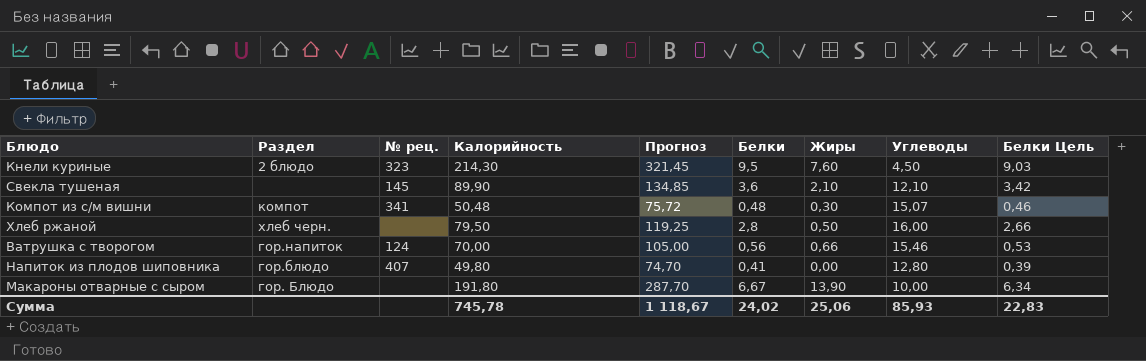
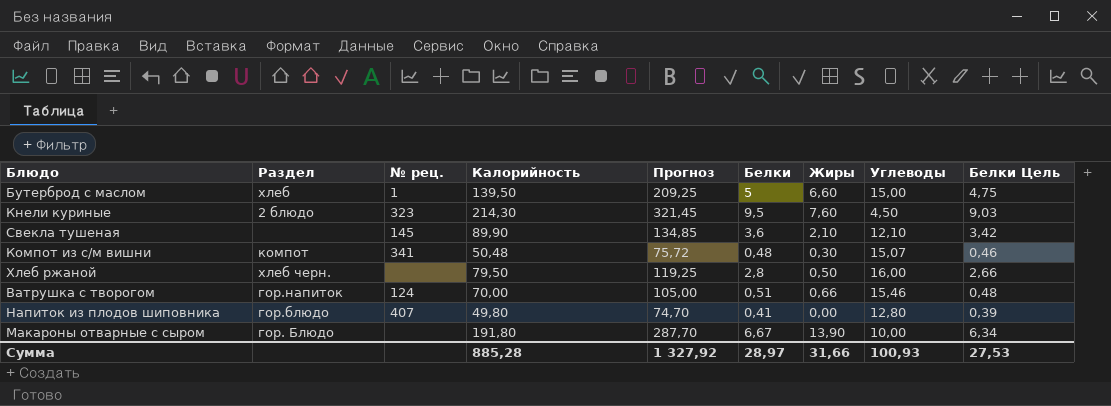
row Бутерброд с маслом: none -> хлеб | 1 | 139,50 | 209,25 | 5 | 6,60 | 15,00 | 4,75
Ватрушка с творогом | Белки: 0,56 -> 0,51
Ватрушка с творогом | Белки Цель: 0,53 -> 0,48
Сумма | Калорийность: 745,78 -> 885,28
Сумма | Прогноз: 1 118,67 -> 1 327,92
Сумма | Белки: 24,02 -> 28,97
Сумма | Жиры: 25,06 -> 31,66
Сумма | Углеводы: 85,93 -> 100,93
Сумма | Белки Цель: 22,83 -> 27,53

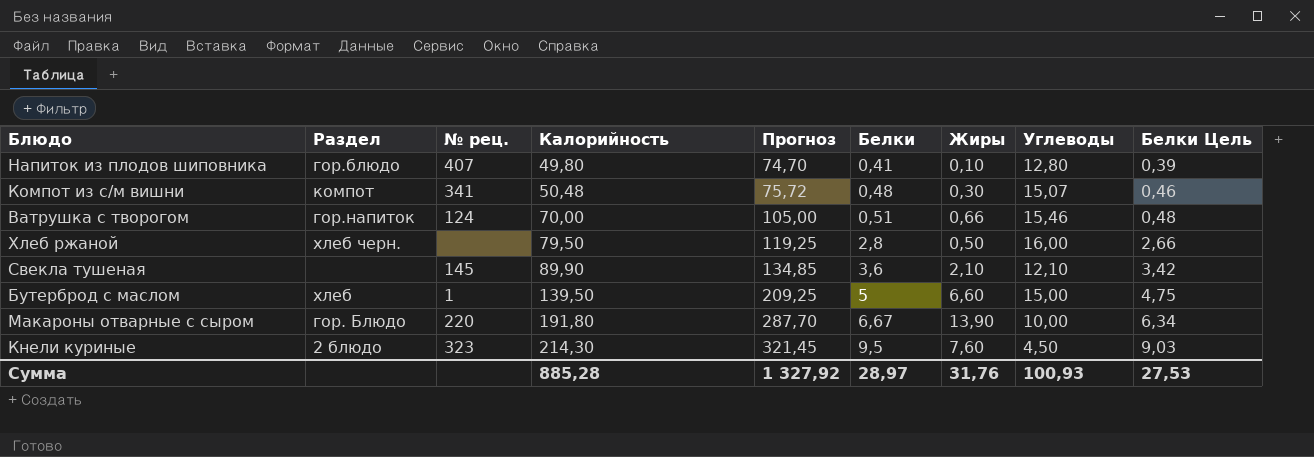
row order: none -> Калорийность ascending
Напиток из плодов шиповника | Жиры: 0,00 -> 0,10
Макароны отварные с сыром | № рец.: none -> 220
Сумма | Жиры: 31,66 -> 31,76

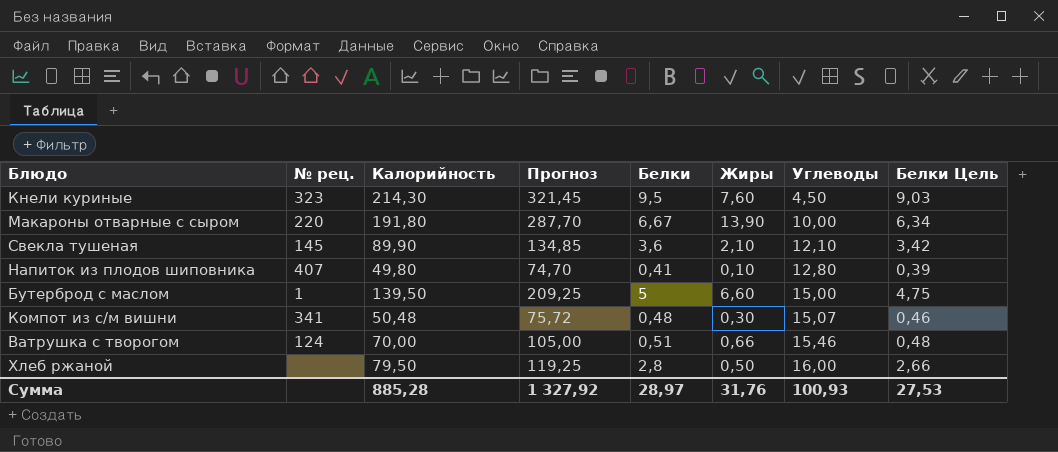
row order: Калорийность ascending -> Углеводы ascending
column Раздел | position: 2 -> none

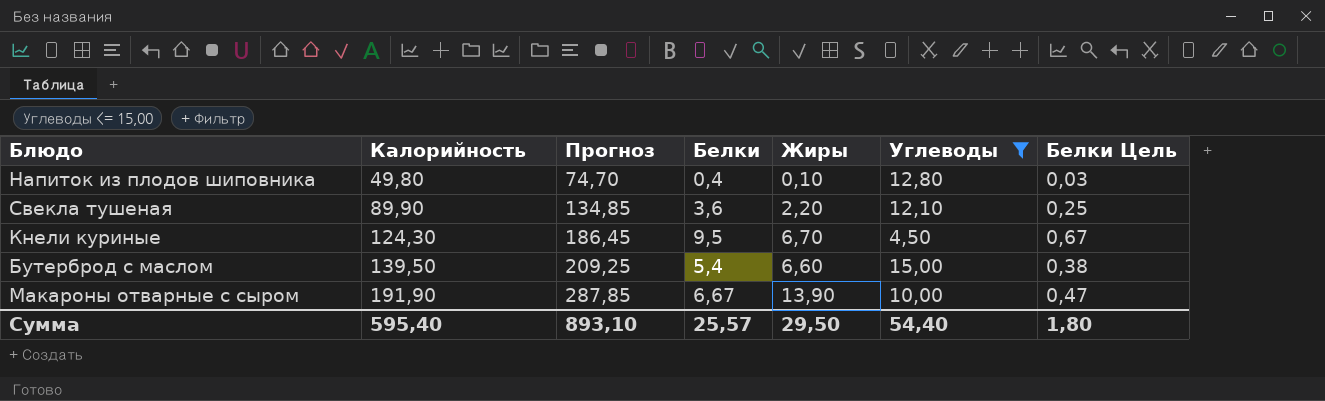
filter: none -> Углеводы <= 15,00
row order: Углеводы ascending -> Калорийность ascending
column № рец. | position: 2 -> none
column Белки Цель | formula: [Белки] * 0,95 -> [Белки] * 0,07
Напиток из плодов шиповника | Белки: 0,41 -> 0,4
Свекла тушеная | Жиры: 2,10 -> 2,20
Кнели куриные | Калорийность: 214,30 -> 124,30
Кнели куриные | Прогноз: 321,45 -> 186,45
Кнели куриные | Жиры: 7,60 -> 6,70
Бутерброд с маслом | Белки: 5 -> 5,4
Макароны отварные с сыром | Калорийность: 191,80 -> 191,90
Макароны отварные с сыром | Прогноз: 287,70 -> 287,85
Сумма | Калорийность: 885,28 -> 595,40
Сумма | Прогноз: 1 327,92 -> 893,10
Сумма | Белки: 28,97 -> 25,57
Сумма | Жиры: 31,76 -> 29,50
Сумма | Углеводы: 100,93 -> 54,40
Сумма | Белки Цель: 27,53 -> 1,80

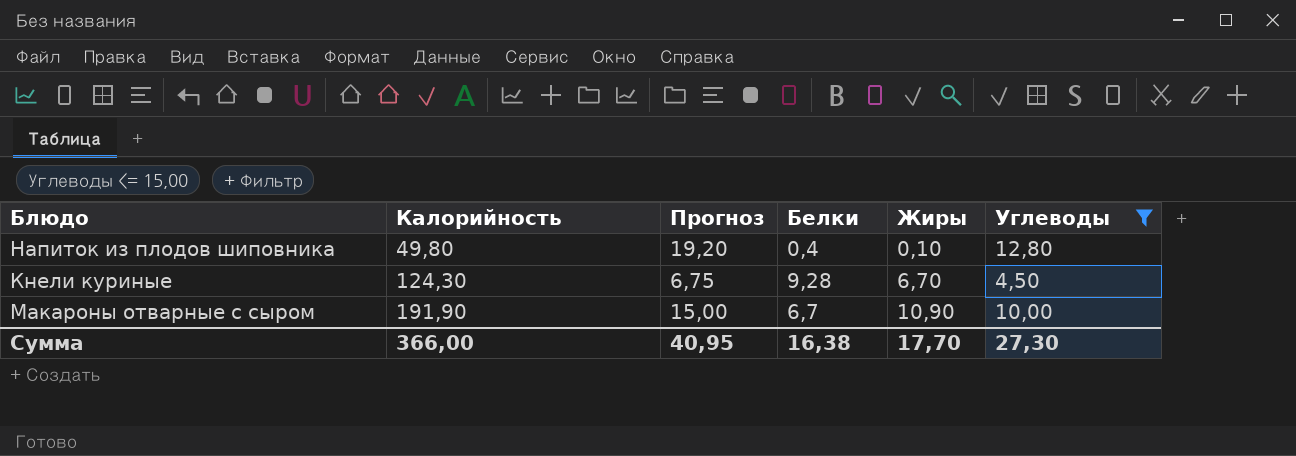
column Белки Цель | formula: [Белки] * 0,07 -> none
column Прогноз | formula: [Калорийность] * 1,5 -> [Углеводы] * 1,5
row Свекла тушеная: 89,90 | 134,85 | 3,6 | 2,20 | 12,10 | 0,25 -> none
row Бутерброд с маслом: 139,50 | 209,25 | 5,4 | 6,60 | 15,00 | 0,38 -> none
Кнели куриные | Белки: 9,5 -> 9,28
Макароны отварные с сыром | Белки: 6,67 -> 6,7
Макароны отварные с сыром | Жиры: 13,90 -> 10,90
Сумма | Калорийность: 595,40 -> 366,00
Сумма | Прогноз: 893,10 -> 40,95
Сумма | Белки: 25,57 -> 16,38
Сумма | Жиры: 29,50 -> 17,70
Сумма | Углеводы: 54,40 -> 27,30

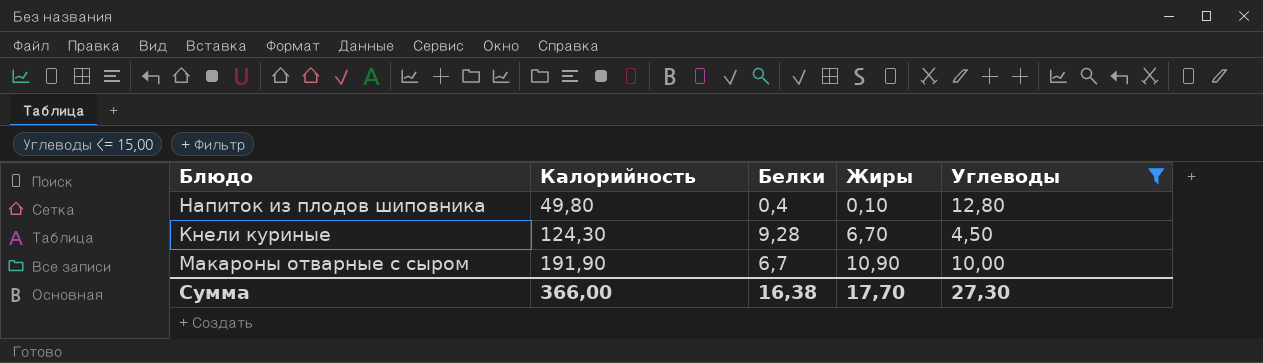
column Прогноз | formula: [Углеводы] * 1,5 -> none

